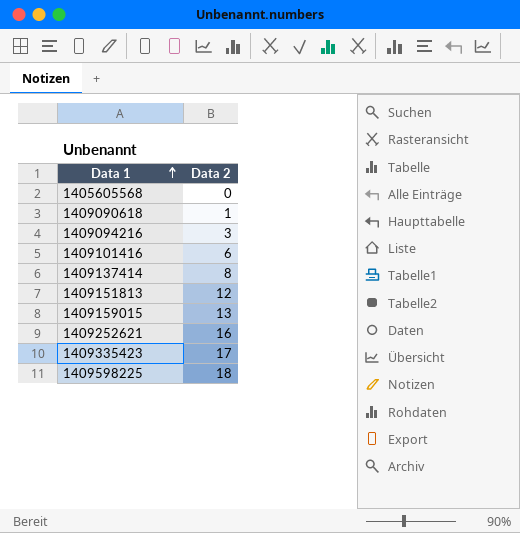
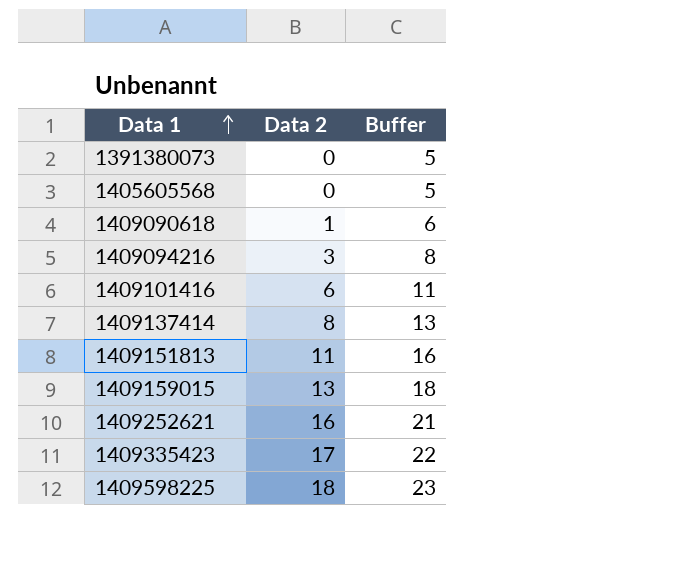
column Buffer | formula: none -> [Data 2] + 5
row 1391380073: none -> 0 | 5
1409151813 | Data 2: 12 -> 11

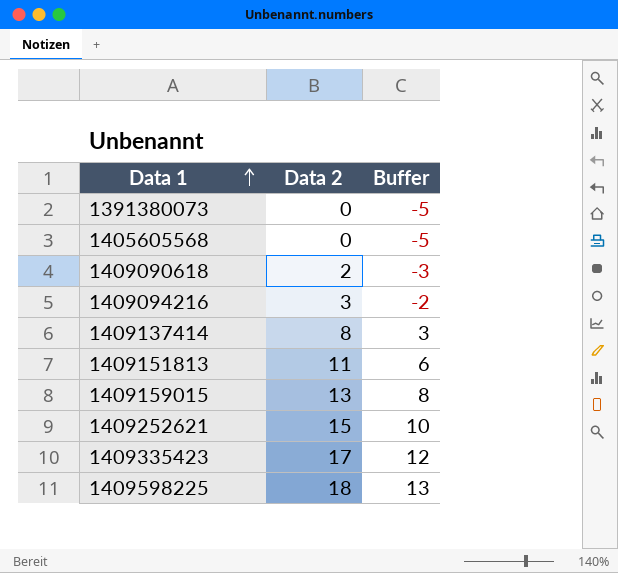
column Buffer | formula: [Data 2] + 5 -> [Data 2] - 5
row 1409101416: 6 | 11 -> none
1409090618 | Data 2: 1 -> 2
1409252621 | Data 2: 16 -> 15

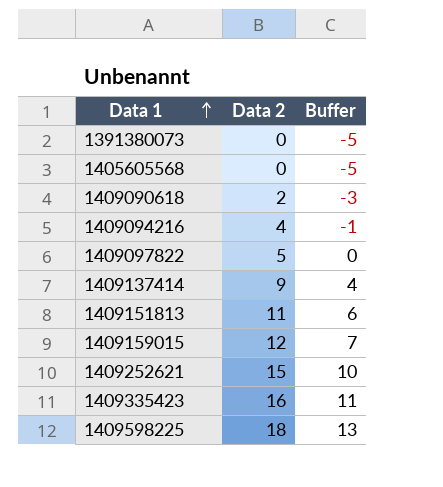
1409094216 | Data 2: 3 -> 4
1409094216 | Buffer: -2 -> -1
row 1409097822: none -> 5 | 0
1409137414 | Data 2: 8 -> 9
1409137414 | Buffer: 3 -> 4
1409159015 | Data 2: 13 -> 12
1409159015 | Buffer: 8 -> 7
1409335423 | Data 2: 17 -> 16
1409335423 | Buffer: 12 -> 11

